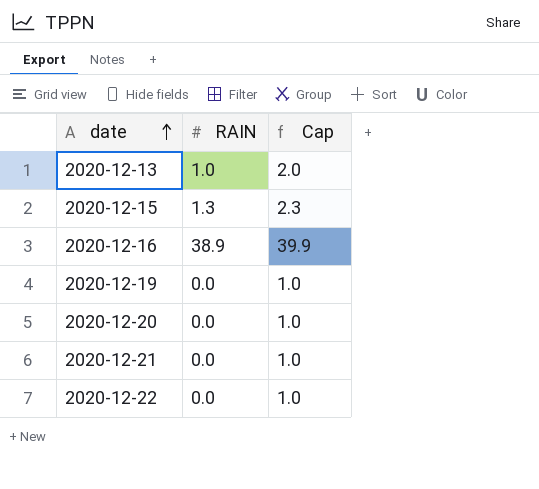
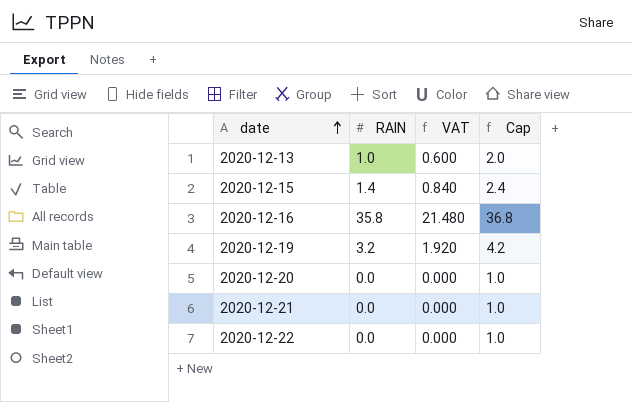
column VAT | formula: none -> [RAIN] * 0.6
2020-12-15 | RAIN: 1.3 -> 1.4
2020-12-15 | Cap: 2.3 -> 2.4
2020-12-16 | RAIN: 38.9 -> 35.8
2020-12-16 | Cap: 39.9 -> 36.8
2020-12-19 | RAIN: 0.0 -> 3.2
2020-12-19 | Cap: 1.0 -> 4.2

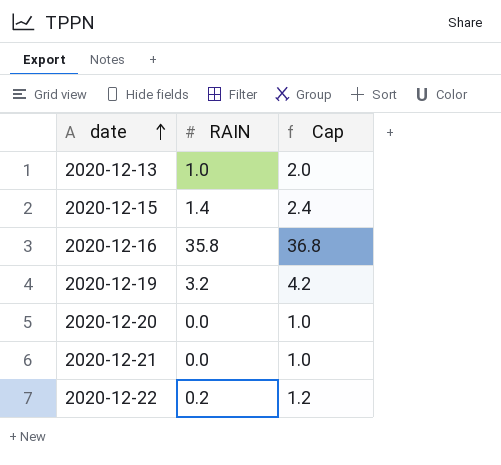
column VAT | formula: [RAIN] * 0.6 -> none
2020-12-22 | RAIN: 0.0 -> 0.2
2020-12-22 | Cap: 1.0 -> 1.2

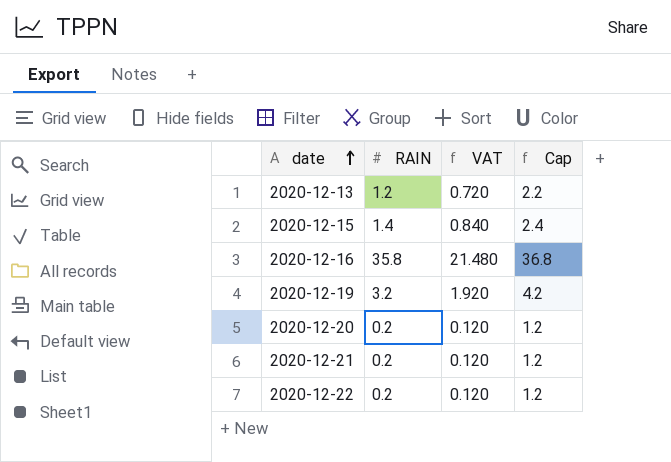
column VAT | formula: none -> [RAIN] * 0.6
2020-12-13 | RAIN: 1.0 -> 1.2
2020-12-13 | Cap: 2.0 -> 2.2
2020-12-20 | RAIN: 0.0 -> 0.2
2020-12-20 | Cap: 1.0 -> 1.2
2020-12-21 | RAIN: 0.0 -> 0.2
2020-12-21 | Cap: 1.0 -> 1.2

